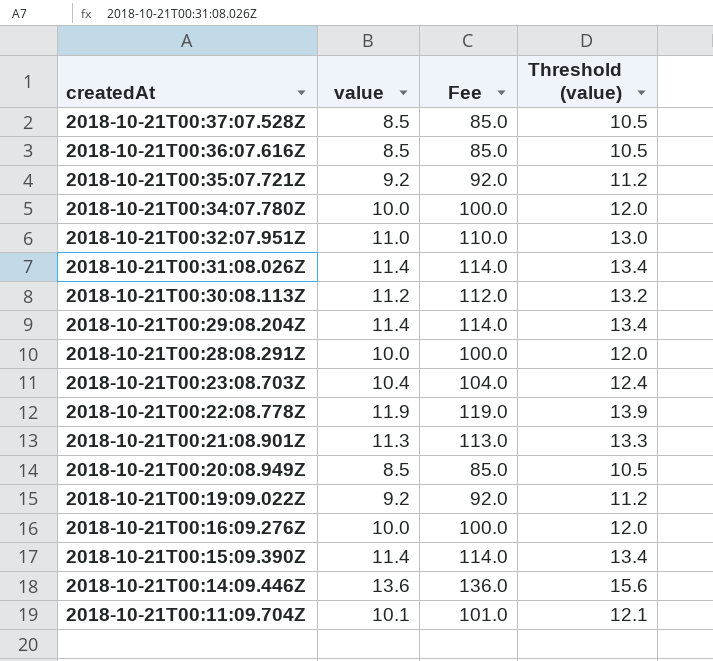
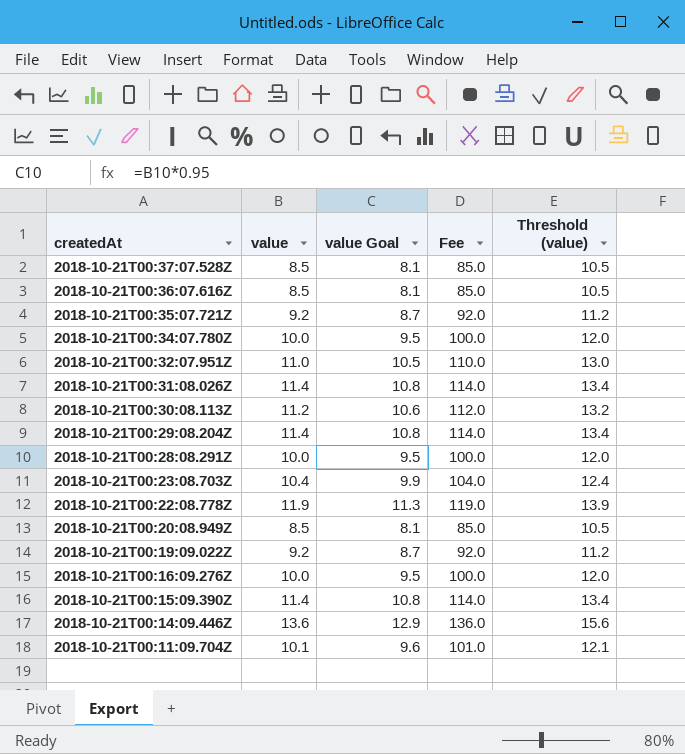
column value Goal | formula: none -> [value] * 0.95
row 2018-10-21T00:21:08.901Z: 11.3 | 113.0 | 13.3 -> none

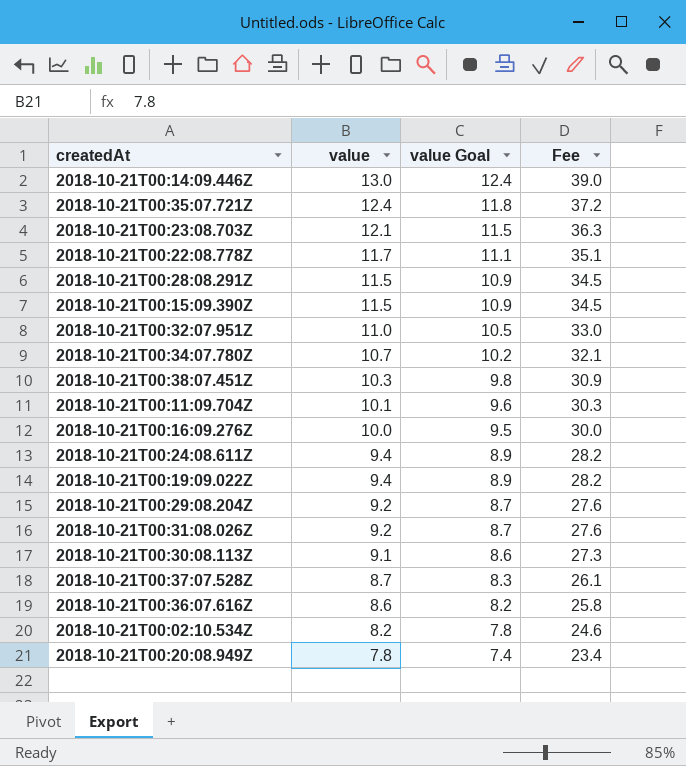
row order: createdAt descending -> value descending
column Threshold (value) | formula: [value] + 2 -> none
column Fee | formula: [value] * 10 -> [value] * 3
2018-10-21T00:14:09.446Z | value: 13.6 -> 13.0
2018-10-21T00:14:09.446Z | value Goal: 12.9 -> 12.4
2018-10-21T00:35:07.721Z | value: 9.2 -> 12.4
2018-10-21T00:35:07.721Z | value Goal: 8.7 -> 11.8
2018-10-21T00:23:08.703Z | value: 10.4 -> 12.1
2018-10-21T00:23:08.703Z | value Goal: 9.9 -> 11.5
2018-10-21T00:22:08.778Z | value: 11.9 -> 11.7
2018-10-21T00:22:08.778Z | value Goal: 11.3 -> 11.1
2018-10-21T00:28:08.291Z | value: 10.0 -> 11.5
2018-10-21T00:28:08.291Z | value Goal: 9.5 -> 10.9
2018-10-21T00:15:09.390Z | value: 11.4 -> 11.5
2018-10-21T00:15:09.390Z | value Goal: 10.8 -> 10.9
2018-10-21T00:34:07.780Z | value: 10.0 -> 10.7
2018-10-21T00:34:07.780Z | value Goal: 9.5 -> 10.2
row 2018-10-21T00:38:07.451Z: none -> 10.3 | 9.8 | 30.9
row 2018-10-21T00:24:08.611Z: none -> 9.4 | 8.9 | 28.2
2018-10-21T00:19:09.022Z | value: 9.2 -> 9.4
2018-10-21T00:19:09.022Z | value Goal: 8.7 -> 8.9
2018-10-21T00:29:08.204Z | value: 11.4 -> 9.2
2018-10-21T00:29:08.204Z | value Goal: 10.8 -> 8.7
2018-10-21T00:31:08.026Z | value: 11.4 -> 9.2
2018-10-21T00:31:08.026Z | value Goal: 10.8 -> 8.7
2018-10-21T00:30:08.113Z | value: 11.2 -> 9.1
2018-10-21T00:30:08.113Z | value Goal: 10.6 -> 8.6
2018-10-21T00:37:07.528Z | value: 8.5 -> 8.7
2018-10-21T00:37:07.528Z | value Goal: 8.1 -> 8.3
2018-10-21T00:36:07.616Z | value: 8.5 -> 8.6
2018-10-21T00:36:07.616Z | value Goal: 8.1 -> 8.2
row 2018-10-21T00:02:10.534Z: none -> 8.2 | 7.8 | 24.6
2018-10-21T00:20:08.949Z | value: 8.5 -> 7.8
2018-10-21T00:20:08.949Z | value Goal: 8.1 -> 7.4

